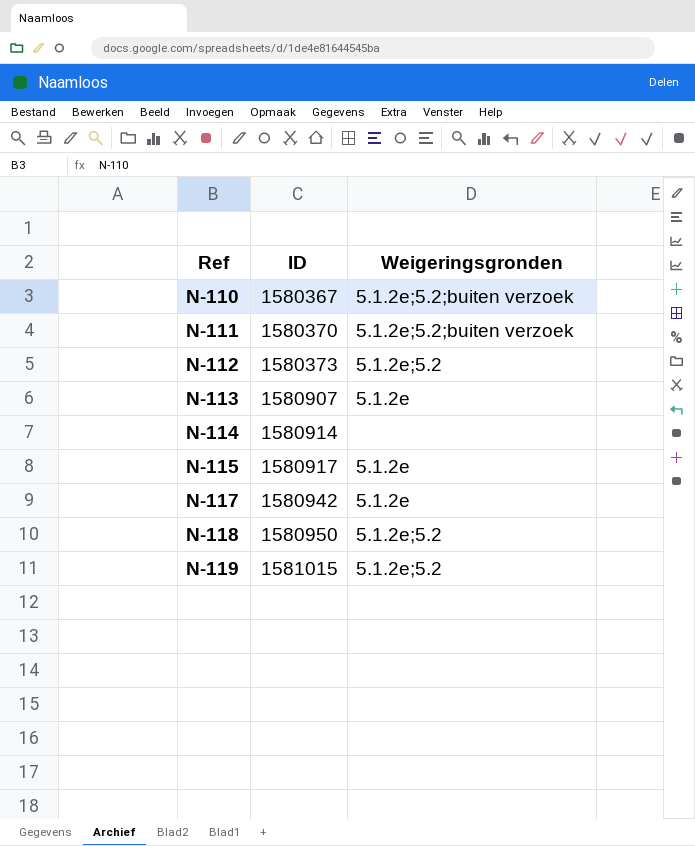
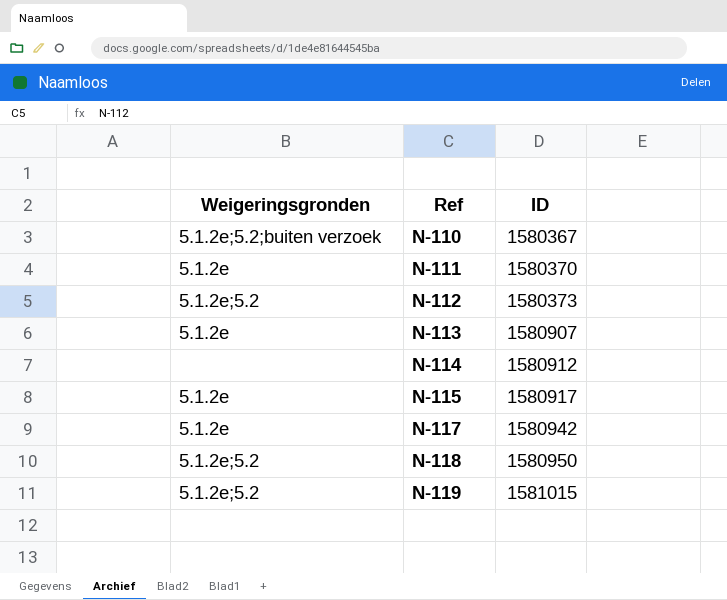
column Weigeringsgronden | position: 3 -> 1
N-111 | Weigeringsgronden: 5.1.2e;5.2;buiten verzoek -> 5.1.2e
N-114 | ID: 1580914 -> 1580912

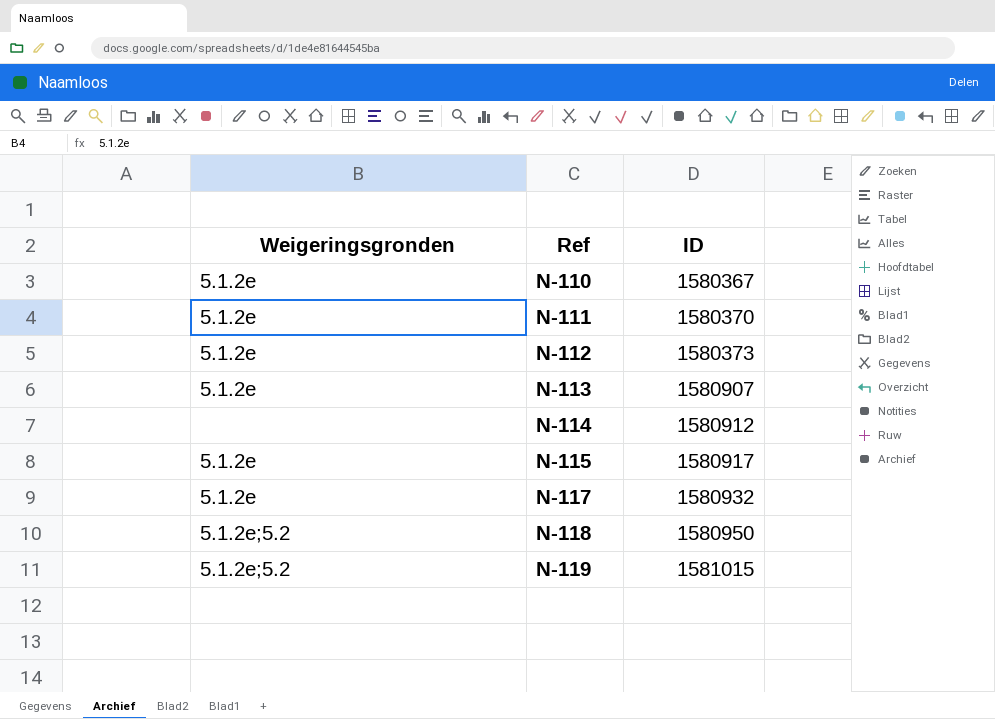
N-110 | Weigeringsgronden: 5.1.2e;5.2;buiten verzoek -> 5.1.2e
N-112 | Weigeringsgronden: 5.1.2e;5.2 -> 5.1.2e
N-117 | ID: 1580942 -> 1580932

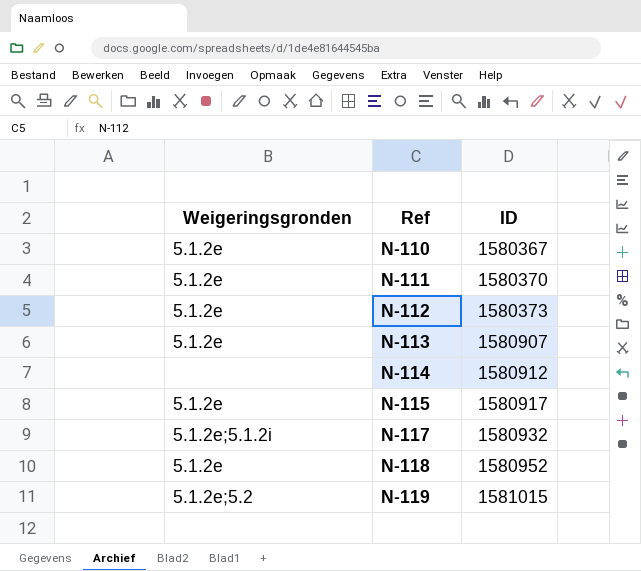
N-117 | Weigeringsgronden: 5.1.2e -> 5.1.2e;5.1.2i
N-118 | Weigeringsgronden: 5.1.2e;5.2 -> 5.1.2e
N-118 | ID: 1580950 -> 1580952

